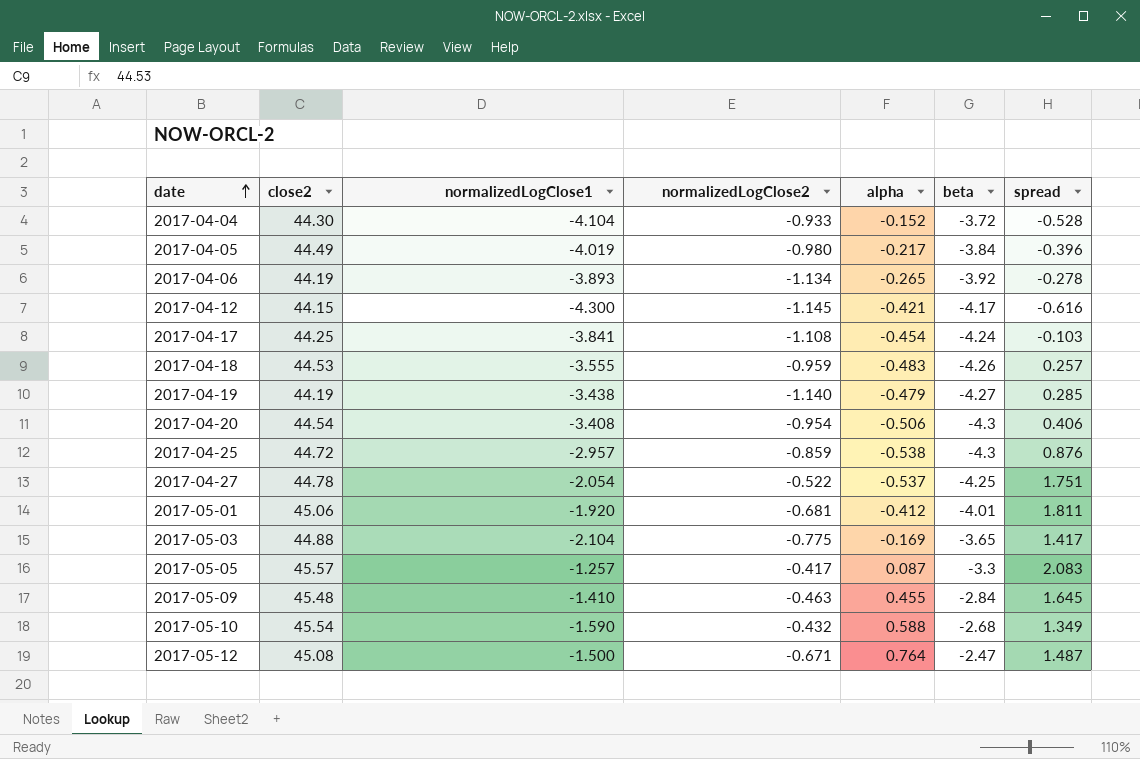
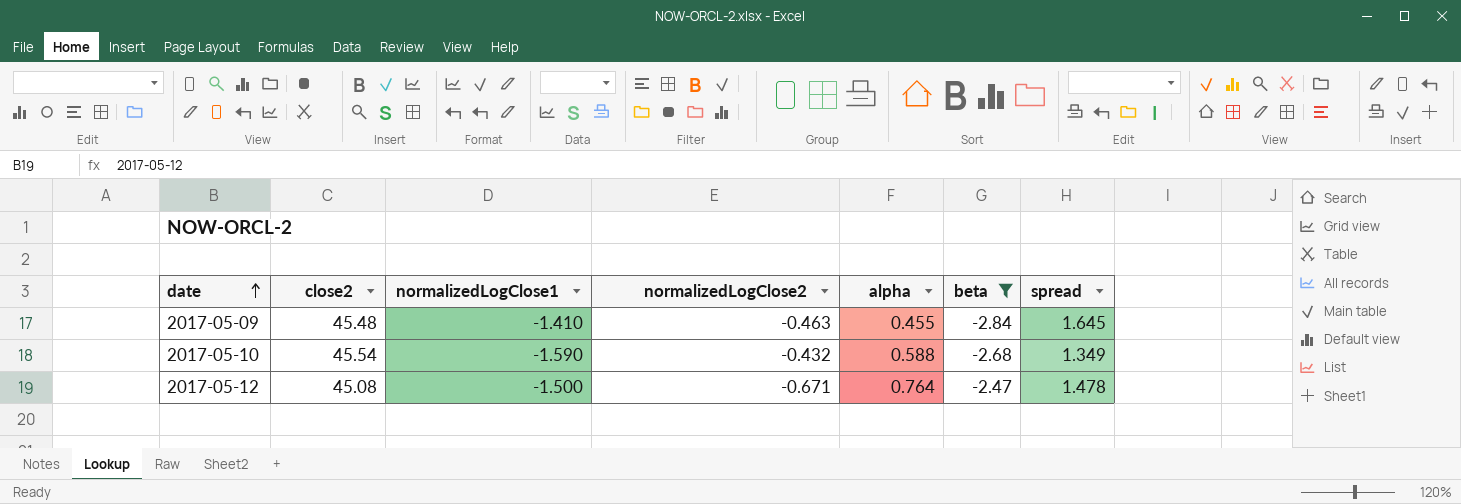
filter: none -> beta >= -2.84
2017-05-12 | spread: 1.487 -> 1.478

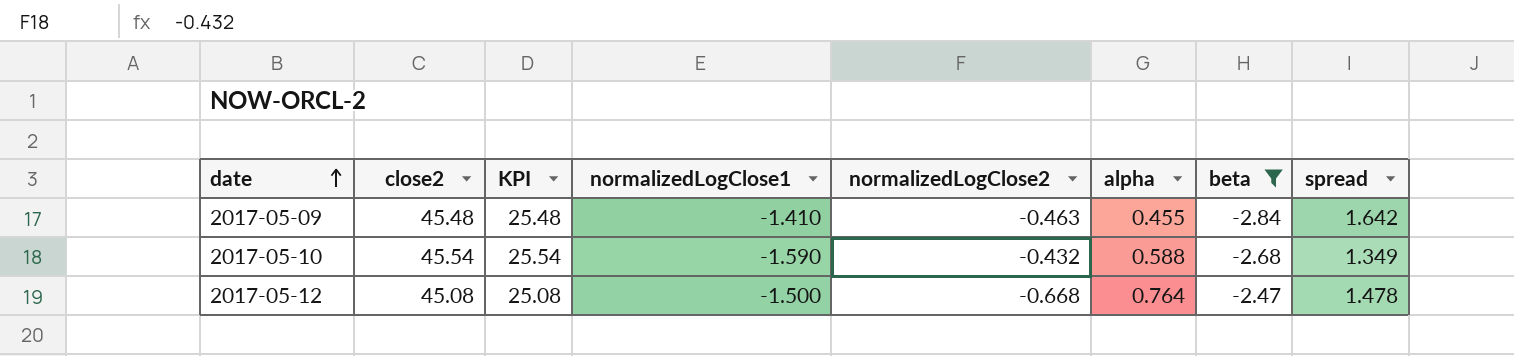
column KPI | formula: none -> [close2] - 20
2017-05-09 | spread: 1.645 -> 1.642
2017-05-12 | normalizedLogClose2: -0.671 -> -0.668

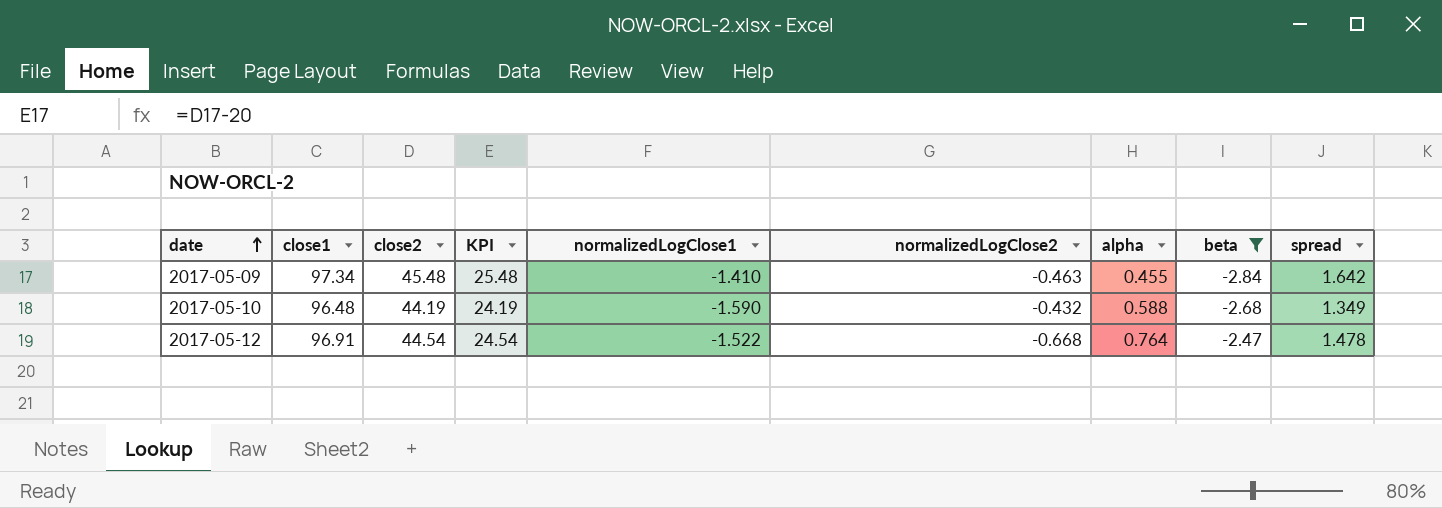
column close1 | position: none -> 2
2017-05-10 | close2: 45.54 -> 44.19
2017-05-10 | KPI: 25.54 -> 24.19
2017-05-12 | close2: 45.08 -> 44.54
2017-05-12 | KPI: 25.08 -> 24.54
2017-05-12 | normalizedLogClose1: -1.500 -> -1.522

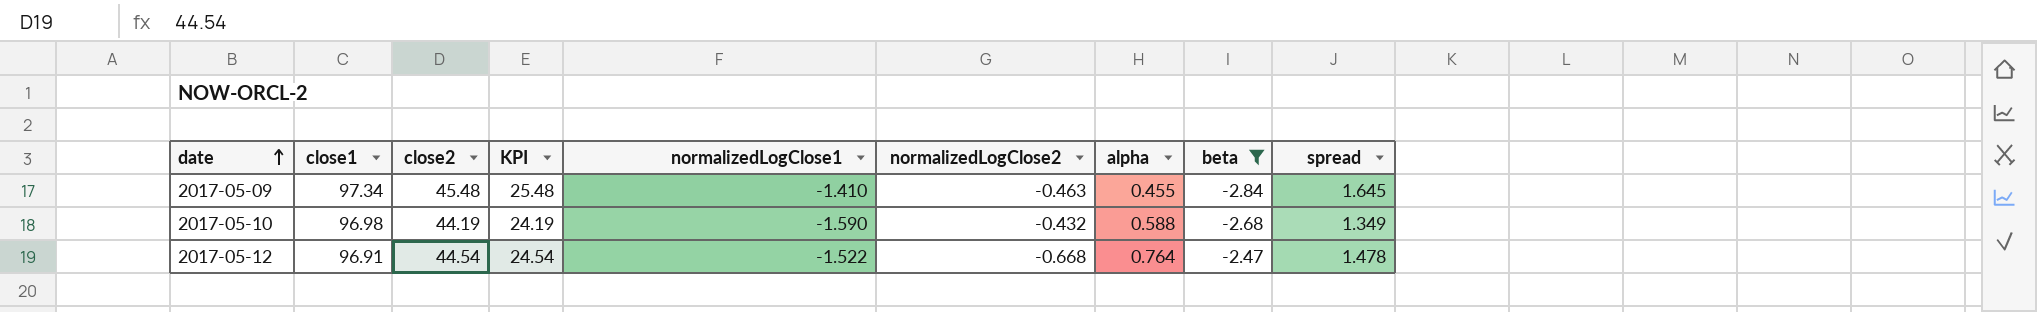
2017-05-09 | spread: 1.642 -> 1.645
2017-05-10 | close1: 96.48 -> 96.98

